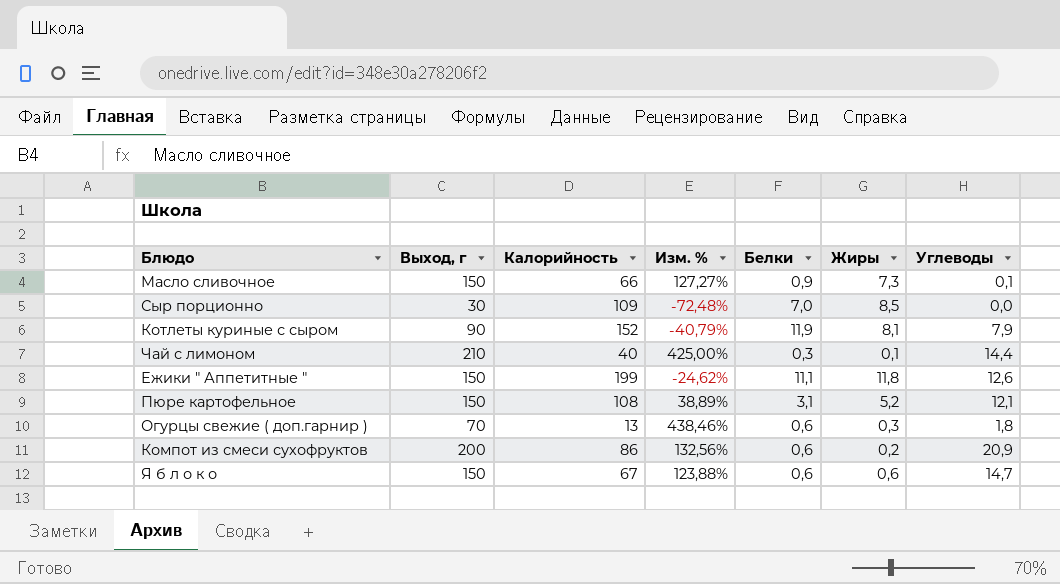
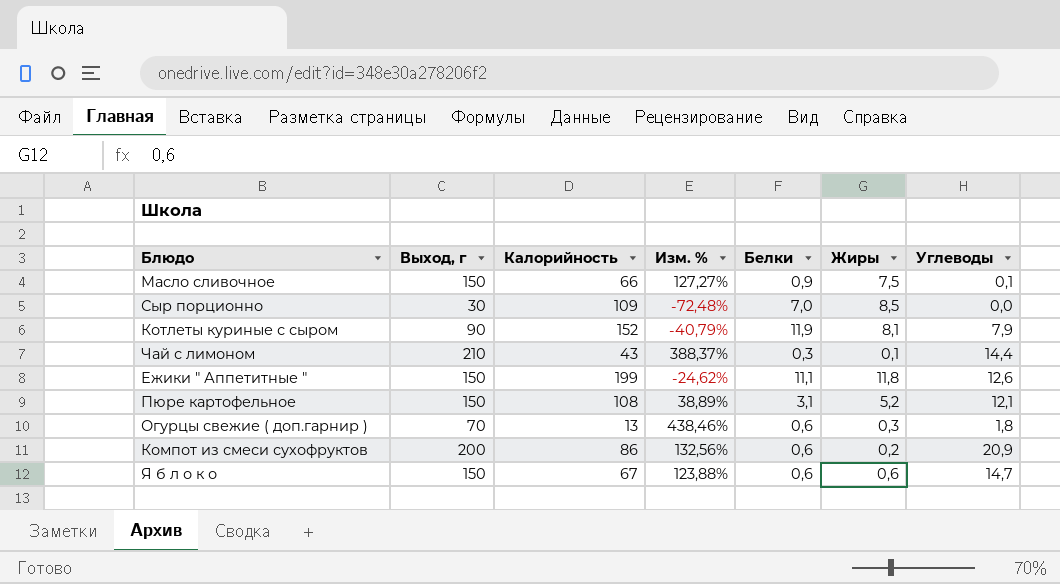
Масло сливочное | Жиры: 7,3 -> 7,5
Чай с лимоном | Калорийность: 40 -> 43
Чай с лимоном | Изм. %: 425,00% -> 388,37%

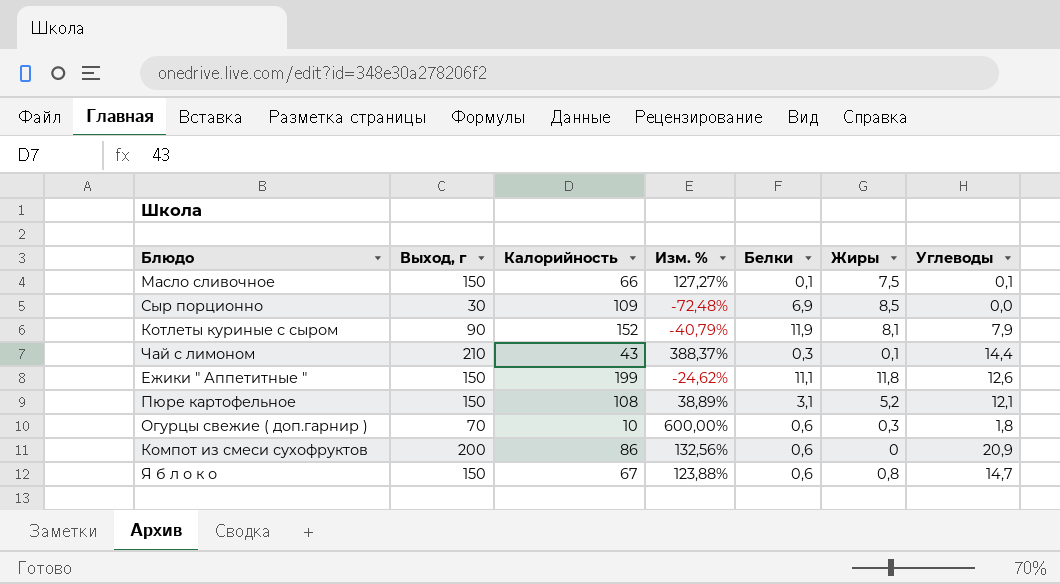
Масло сливочное | Белки: 0,9 -> 0,1
Сыр порционно | Белки: 7,0 -> 6,9
Огурцы свежие ( доп.гарнир ) | Калорийность: 13 -> 10
Огурцы свежие ( доп.гарнир ) | Изм. %: 438,46% -> 600,00%
Компот из смеси сухофруктов | Жиры: 0,2 -> 0
Я б л о к о | Жиры: 0,6 -> 0,8

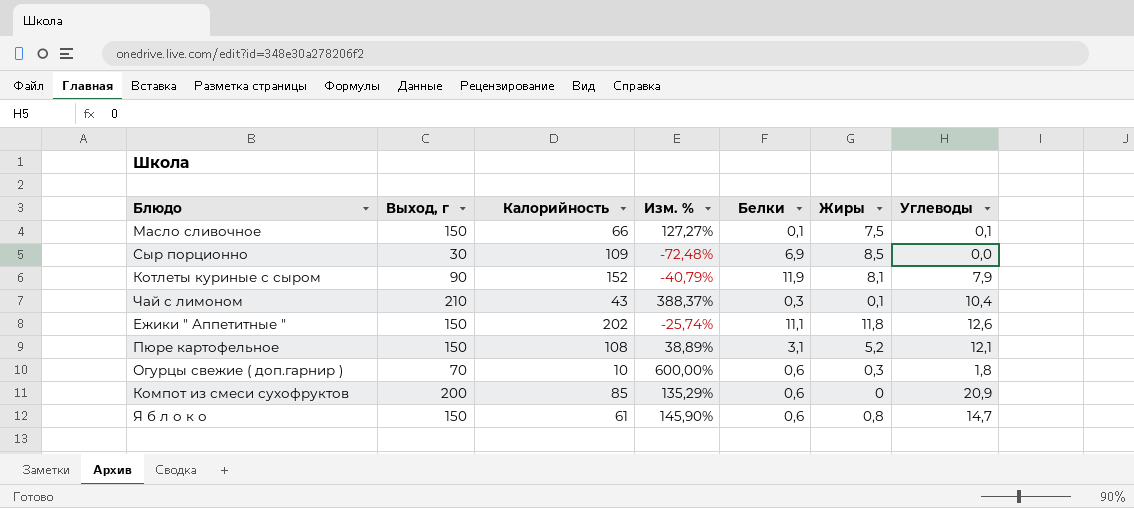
Чай с лимоном | Углеводы: 14,4 -> 10,4
Ежики " Аппетитные " | Калорийность: 199 -> 202
Ежики " Аппетитные " | Изм. %: -24,62% -> -25,74%
Компот из смеси сухофруктов | Калорийность: 86 -> 85
Компот из смеси сухофруктов | Изм. %: 132,56% -> 135,29%
Я б л о к о | Калорийность: 67 -> 61
Я б л о к о | Изм. %: 123,88% -> 145,90%

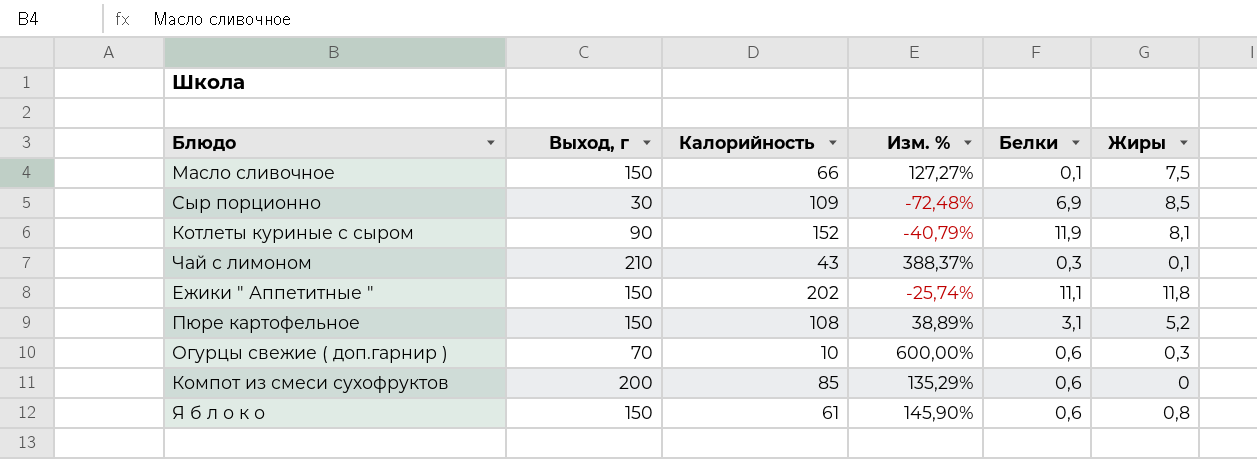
column Углеводы | position: 7 -> none

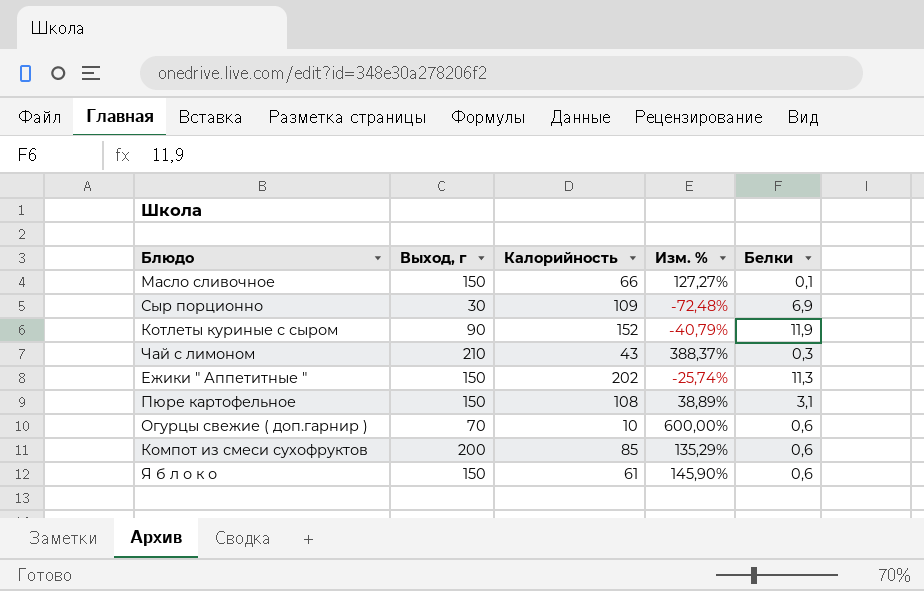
column Жиры | position: 6 -> none
Ежики " Аппетитные " | Белки: 11,1 -> 11,3

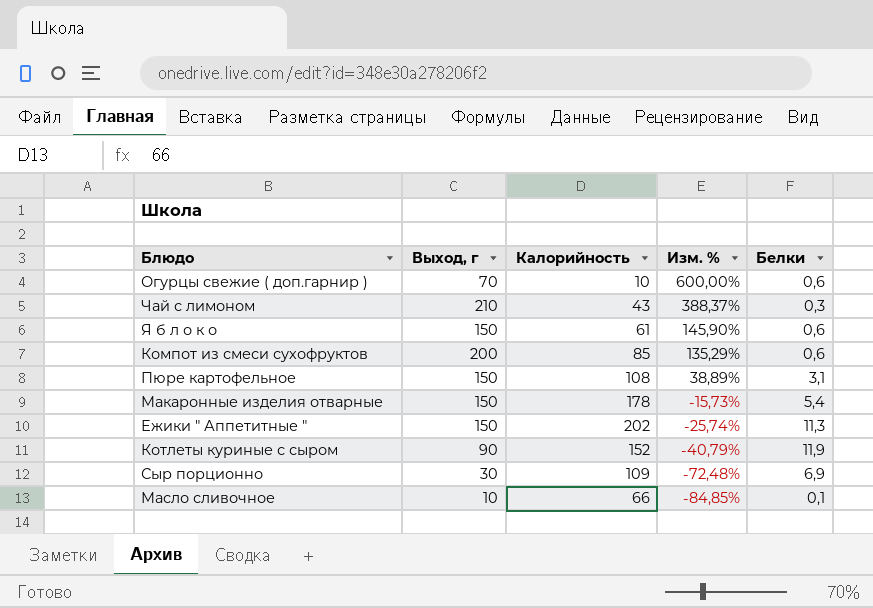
row order: none -> Изм. % descending
row Макаронные изделия отварные: none -> 150 | 178 | -15,73% | 5,4
Масло сливочное | Выход, г: 150 -> 10
Масло сливочное | Изм. %: 127,27% -> -84,85%

